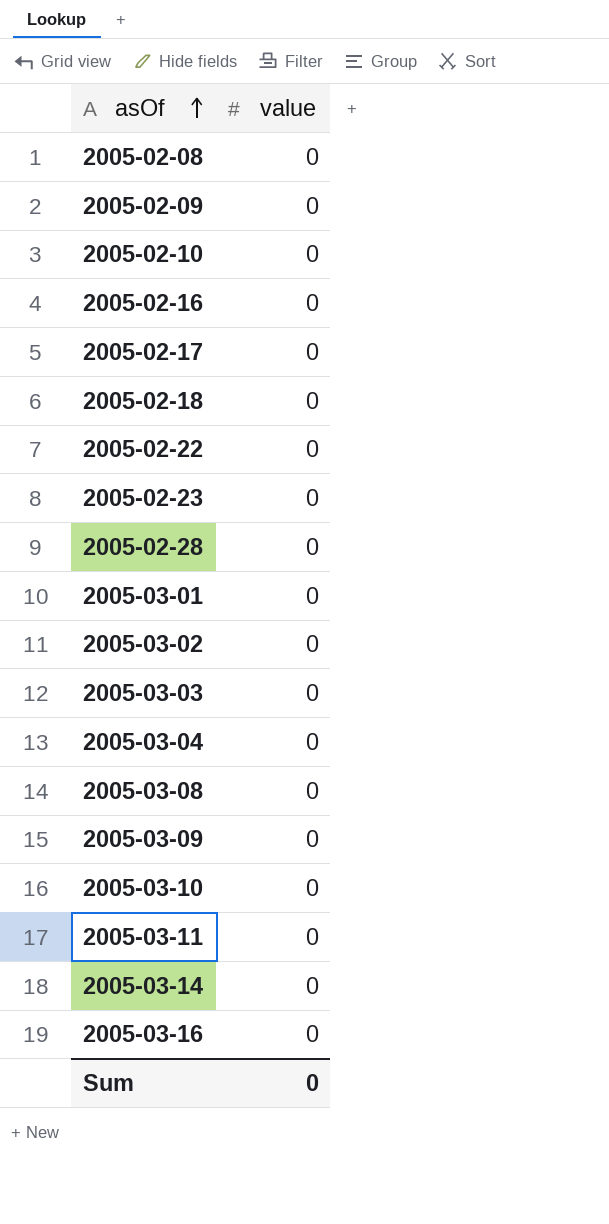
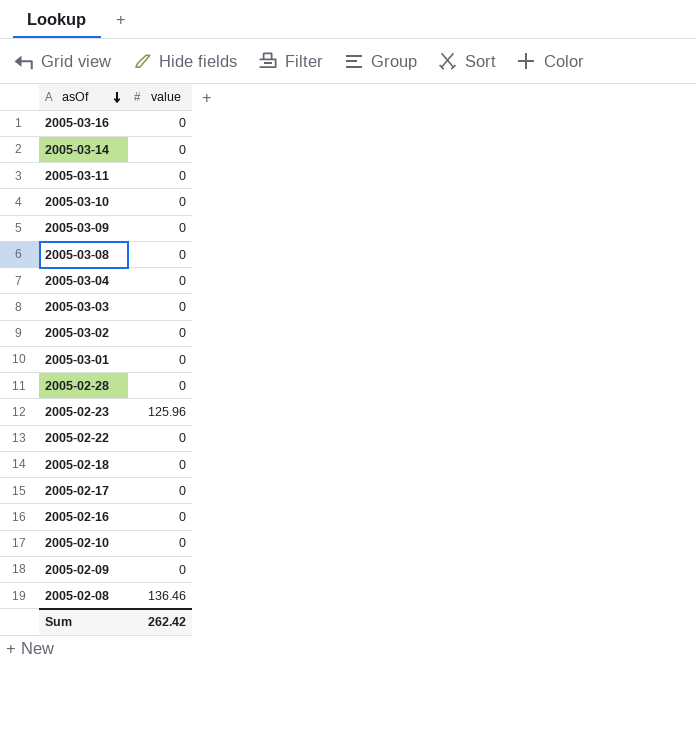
row order: asOf ascending -> asOf descending
2005-02-23 | value: 0 -> 125.96
2005-02-08 | value: 0 -> 136.46
Sum | value: 0 -> 262.42

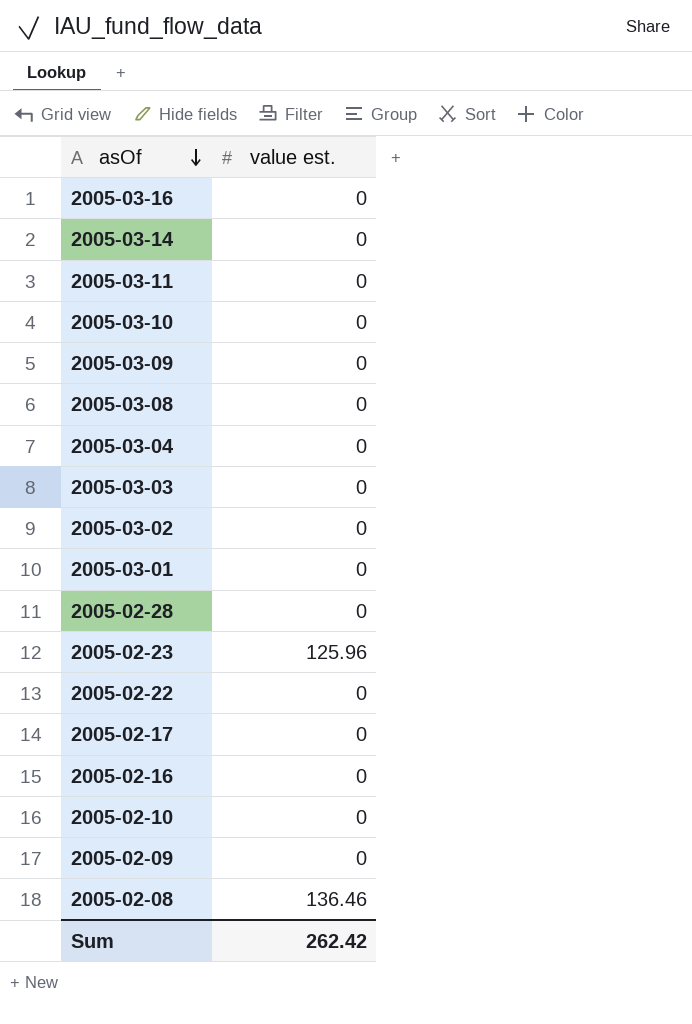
column name: value -> value est.
row 2005-02-18: 0 -> none

